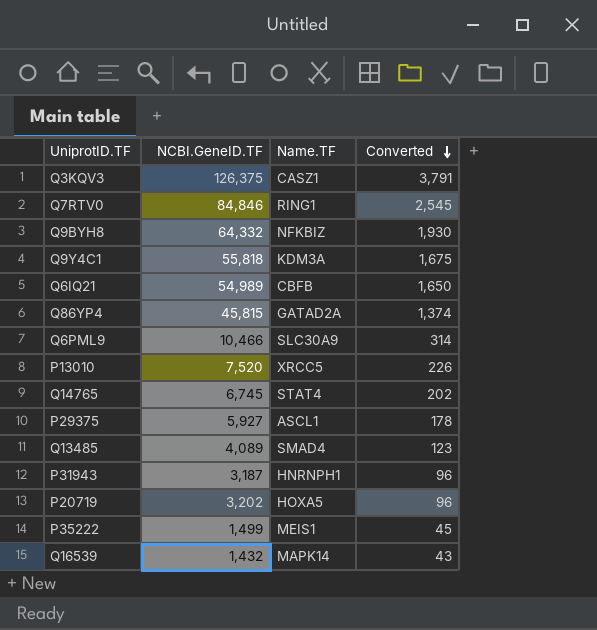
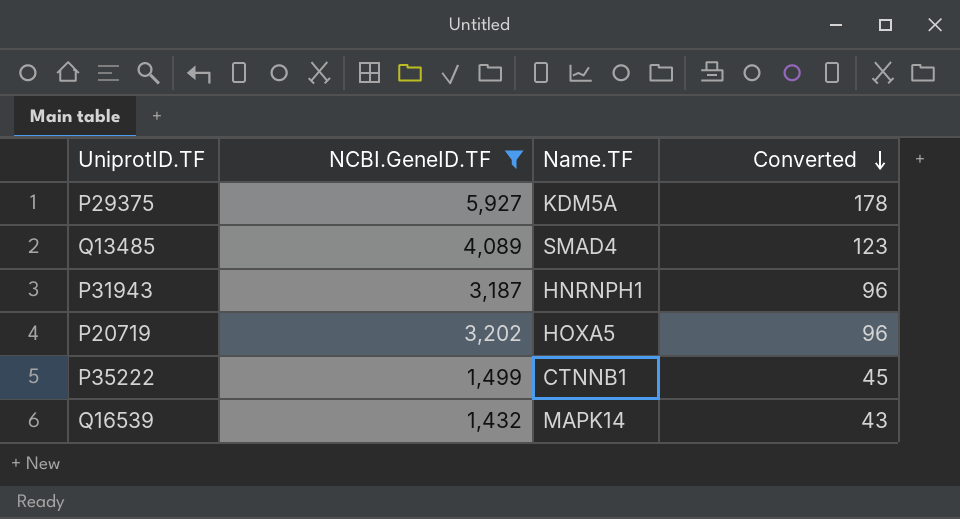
filter: none -> NCBI.GeneID.TF <= 5,927
P29375 | Name.TF: ASCL1 -> KDM5A
P35222 | Name.TF: MEIS1 -> CTNNB1

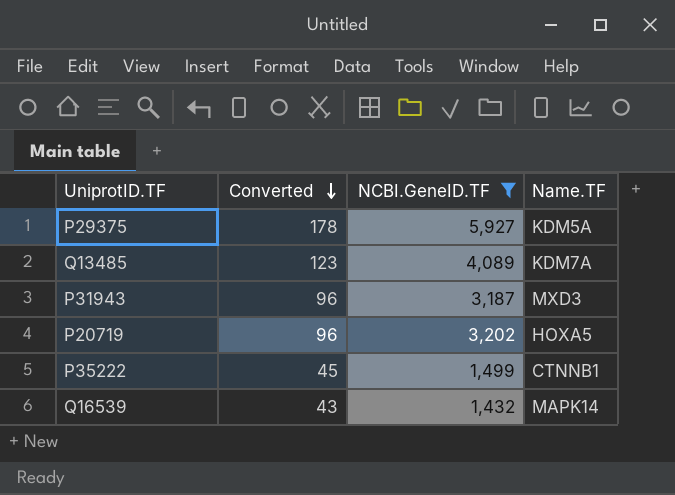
column Converted | position: 4 -> 2
Q13485 | Name.TF: SMAD4 -> KDM7A
P31943 | Name.TF: HNRNPH1 -> MXD3

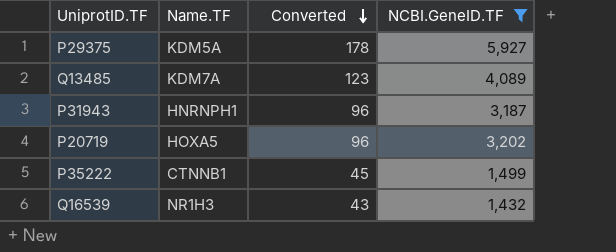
column Name.TF | position: 4 -> 2
P31943 | Name.TF: MXD3 -> HNRNPH1
Q16539 | Name.TF: MAPK14 -> NR1H3

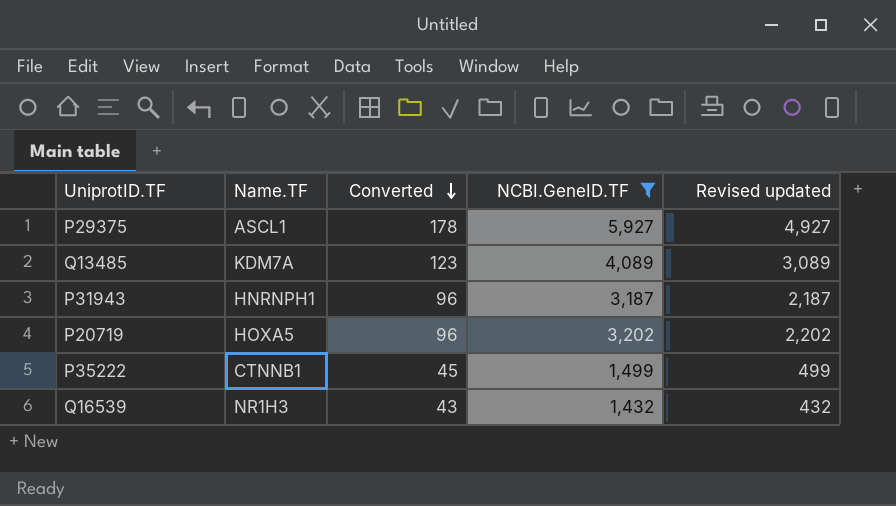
column Revised updated | formula: none -> [NCBI.GeneID.TF] - 1000
P29375 | Name.TF: KDM5A -> ASCL1

